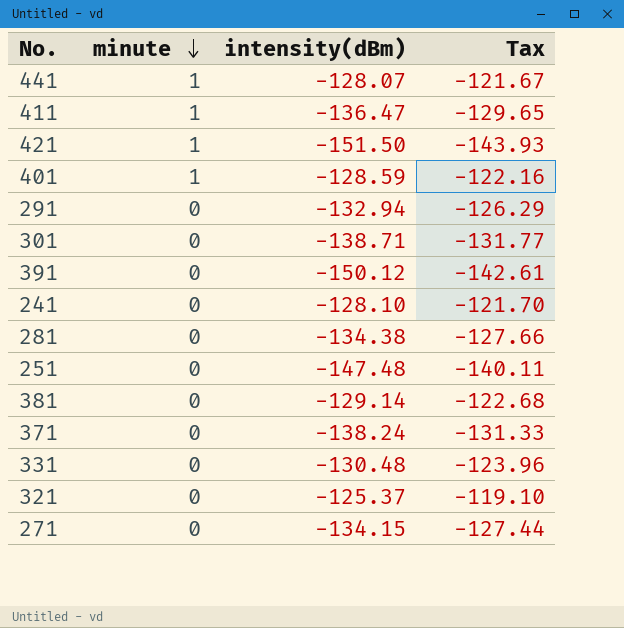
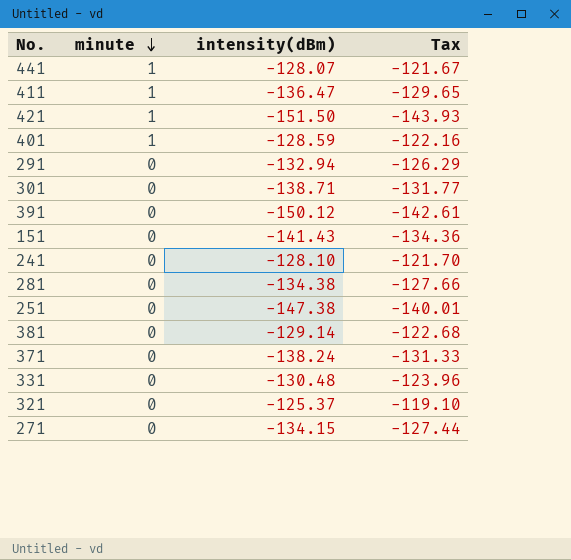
row 151: none -> 0 | -141.43 | -134.36
251 | intensity(dBm): -147.48 -> -147.38
251 | Tax: -140.11 -> -140.01

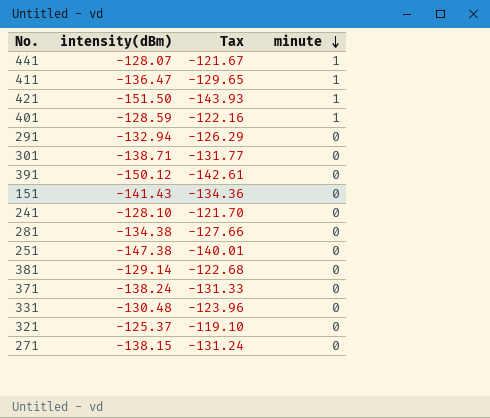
column minute | position: 2 -> 4
271 | intensity(dBm): -134.15 -> -138.15
271 | Tax: -127.44 -> -131.24

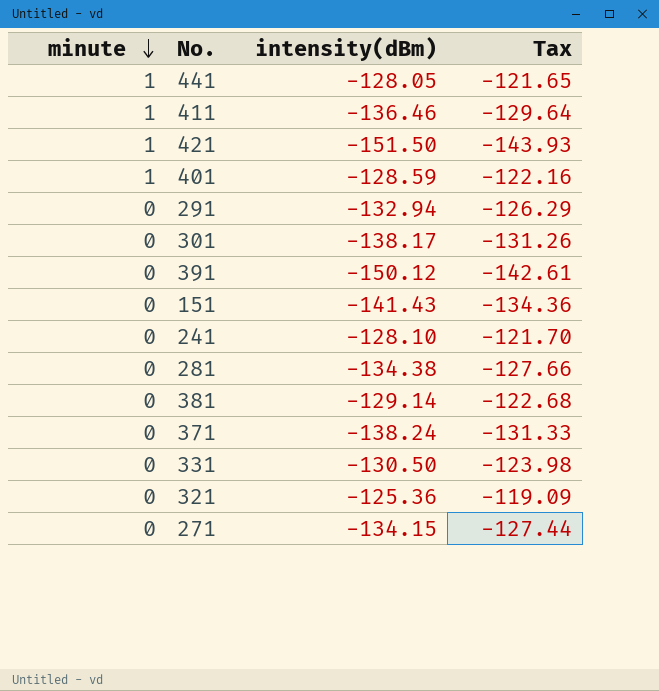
column minute | position: 4 -> 1
row 251: -147.38 | -140.01 | 0 -> none
441 | intensity(dBm): -128.07 -> -128.05
441 | Tax: -121.67 -> -121.65
411 | intensity(dBm): -136.47 -> -136.46
411 | Tax: -129.65 -> -129.64
301 | intensity(dBm): -138.71 -> -138.17
301 | Tax: -131.77 -> -131.26
331 | intensity(dBm): -130.48 -> -130.50
331 | Tax: -123.96 -> -123.98
321 | intensity(dBm): -125.37 -> -125.36
321 | Tax: -119.10 -> -119.09
271 | intensity(dBm): -138.15 -> -134.15
271 | Tax: -131.24 -> -127.44

